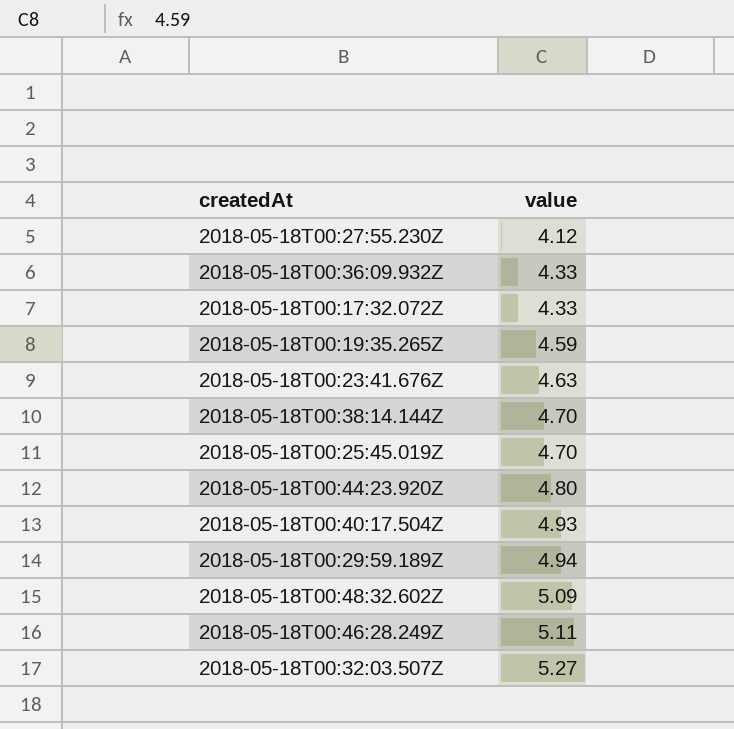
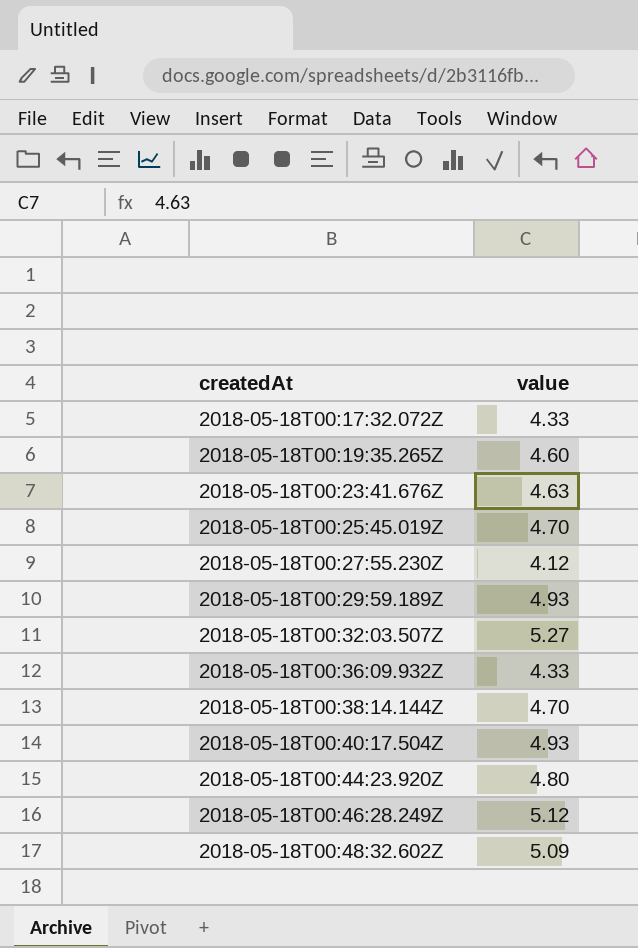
row order: value ascending -> createdAt ascending
2018-05-18T00:19:35.265Z | value: 4.59 -> 4.60
2018-05-18T00:29:59.189Z | value: 4.94 -> 4.93
2018-05-18T00:46:28.249Z | value: 5.11 -> 5.12

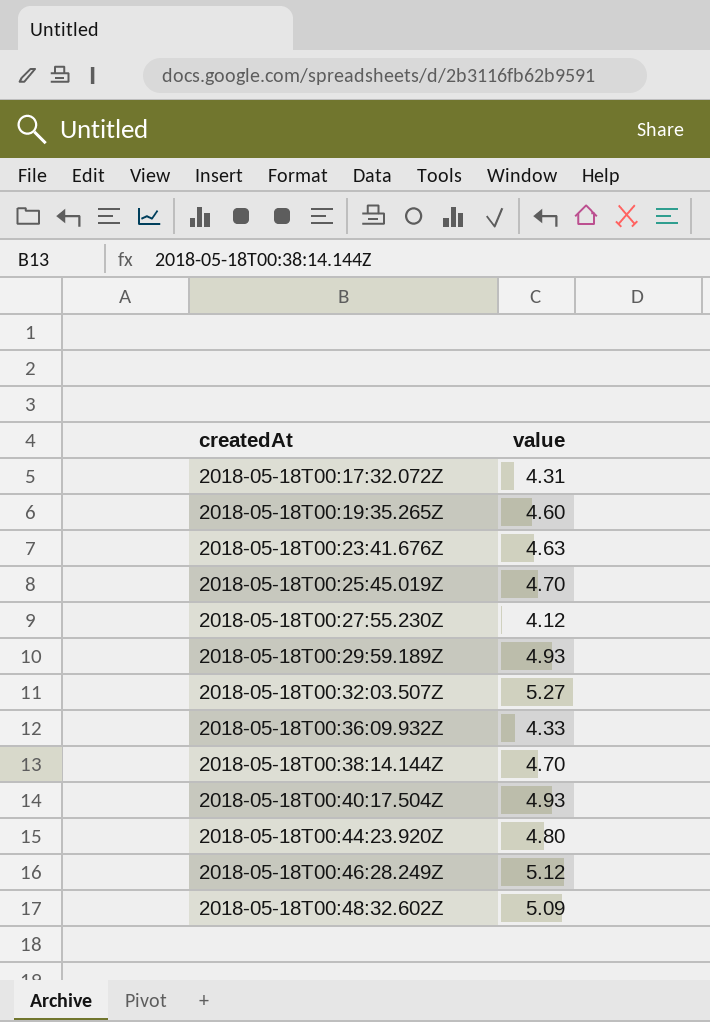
2018-05-18T00:17:32.072Z | value: 4.33 -> 4.31

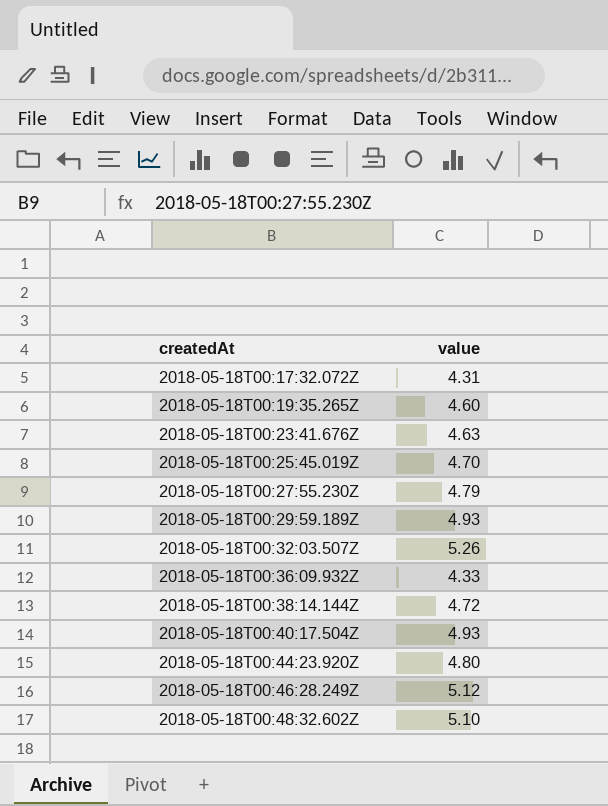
2018-05-18T00:27:55.230Z | value: 4.12 -> 4.79
2018-05-18T00:32:03.507Z | value: 5.27 -> 5.26
2018-05-18T00:38:14.144Z | value: 4.70 -> 4.72
2018-05-18T00:48:32.602Z | value: 5.09 -> 5.10

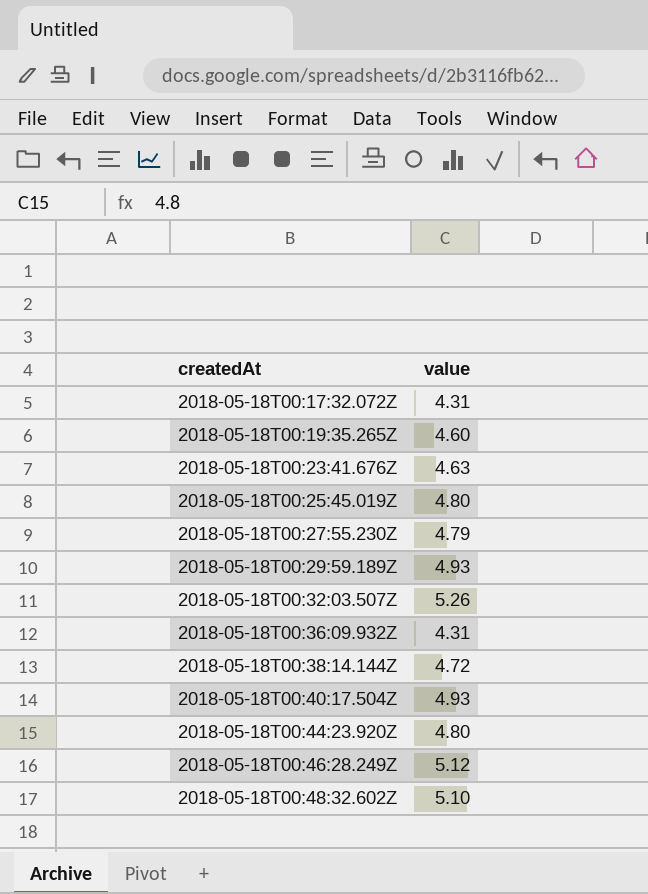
2018-05-18T00:25:45.019Z | value: 4.70 -> 4.80
2018-05-18T00:36:09.932Z | value: 4.33 -> 4.31

